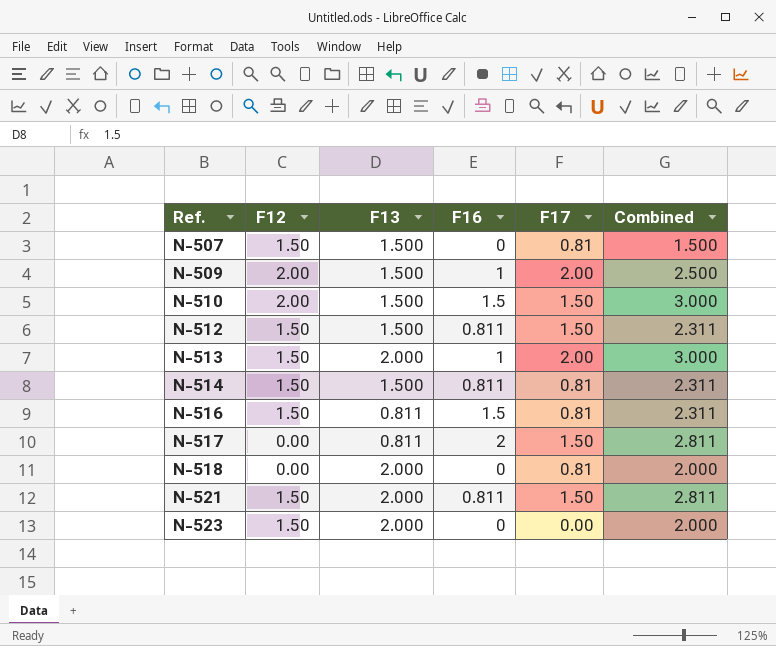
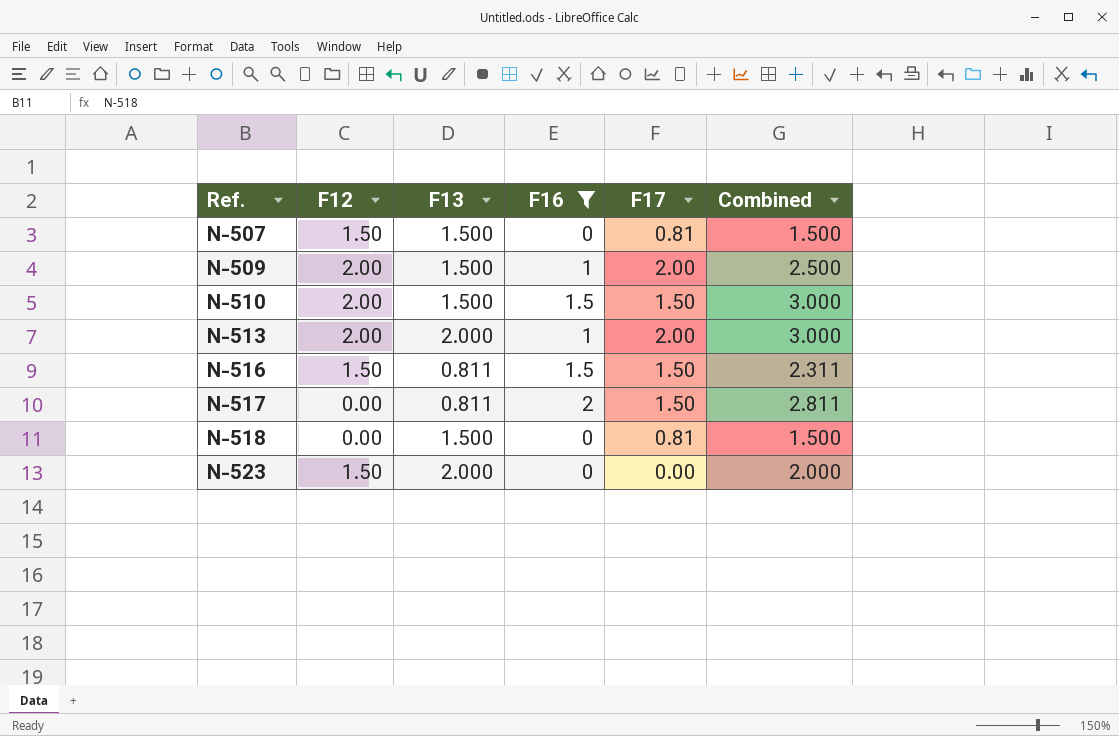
filter: none -> F16 != 0.811
N-513 | F12: 1.50 -> 2.00
N-516 | F17: 0.81 -> 1.50
N-518 | F13: 2.000 -> 1.500
N-518 | Combined: 2.000 -> 1.500

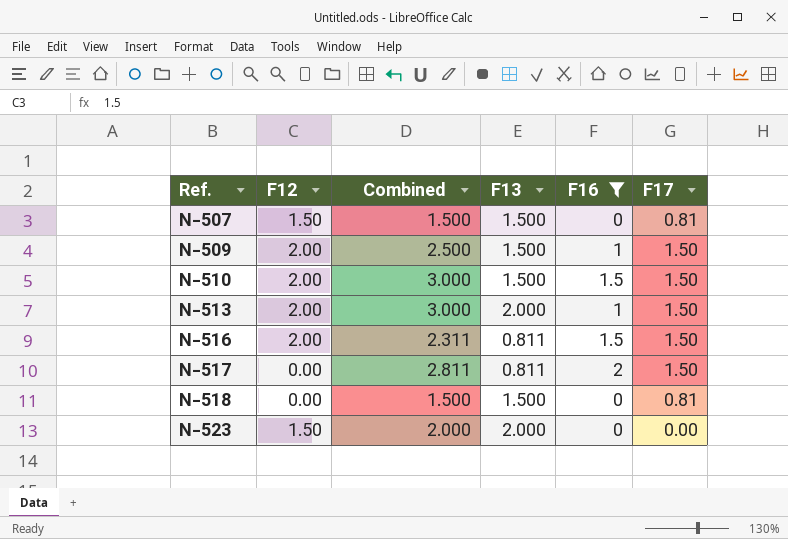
column Combined | position: 6 -> 3
N-509 | F17: 2.00 -> 1.50
N-513 | F17: 2.00 -> 1.50
N-516 | F12: 1.50 -> 2.00

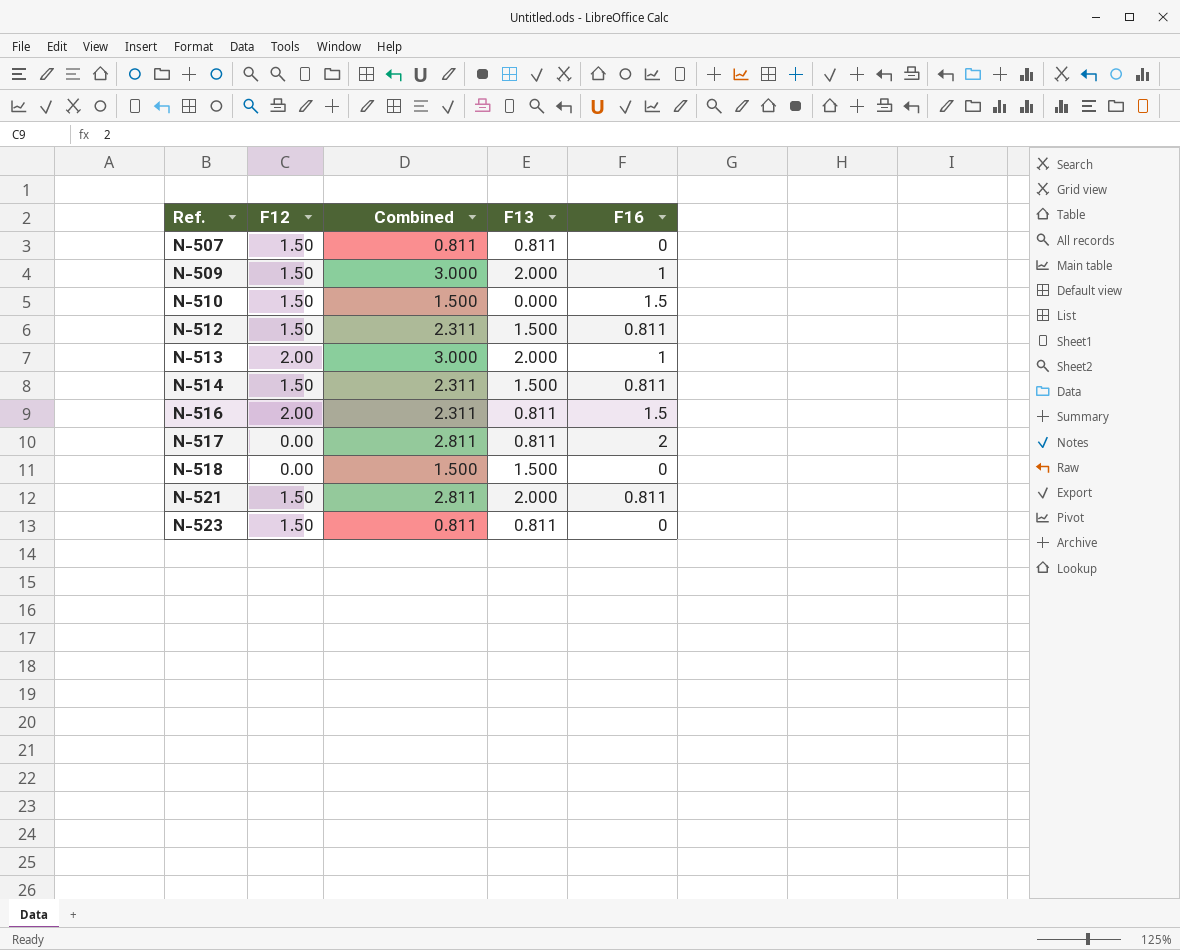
filter: F16 != 0.811 -> none
column F17 | position: 6 -> none
N-507 | Combined: 1.500 -> 0.811
N-507 | F13: 1.500 -> 0.811
N-509 | F12: 2.00 -> 1.50
N-509 | Combined: 2.500 -> 3.000
N-509 | F13: 1.500 -> 2.000
N-510 | F12: 2.00 -> 1.50
N-510 | Combined: 3.000 -> 1.500
N-510 | F13: 1.500 -> 0.000
N-523 | Combined: 2.000 -> 0.811
N-523 | F13: 2.000 -> 0.811

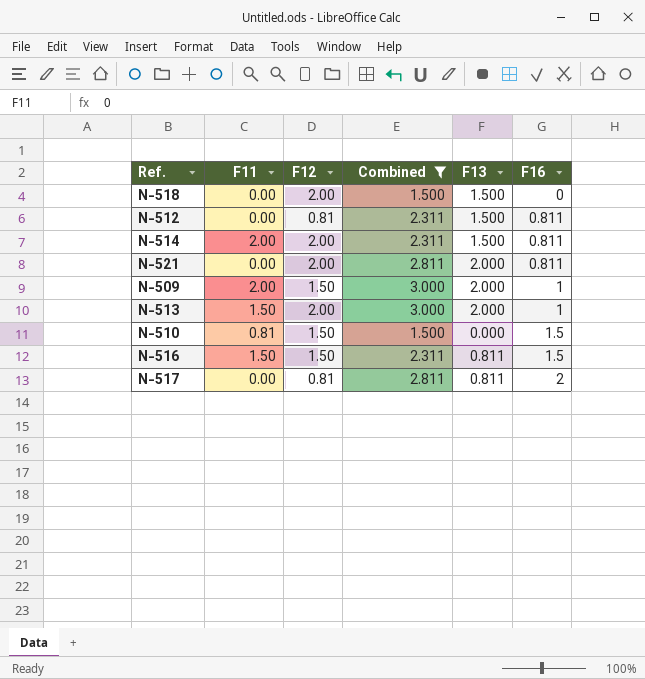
filter: none -> Combined != 0.811
row order: Ref. ascending -> F16 ascending
column F11 | position: none -> 2
N-518 | F12: 0.00 -> 2.00
N-512 | F12: 1.50 -> 0.81
N-514 | F12: 1.50 -> 2.00
N-521 | F12: 1.50 -> 2.00
N-516 | F12: 2.00 -> 1.50
N-517 | F12: 0.00 -> 0.81

